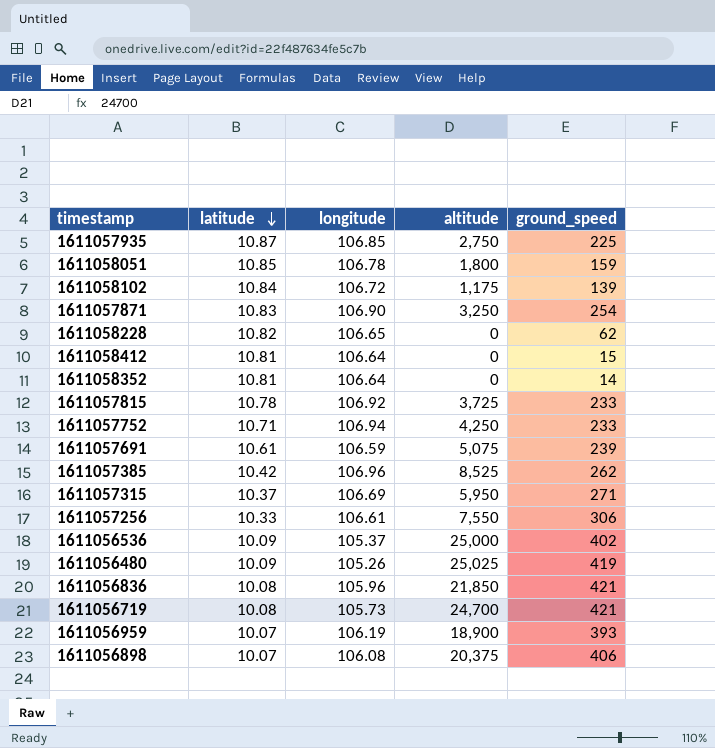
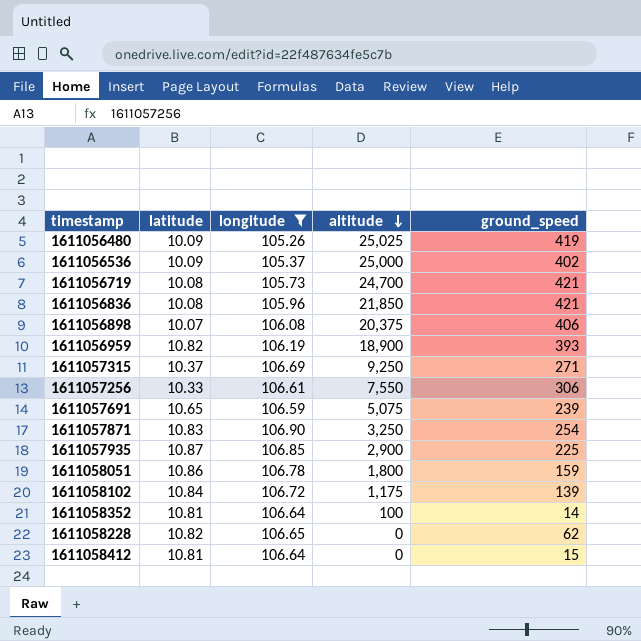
filter: none -> longitude <= 106.90
row order: latitude descending -> altitude descending
1611056959 | latitude: 10.07 -> 10.82
1611057315 | altitude: 5,950 -> 9,250
1611057691 | latitude: 10.61 -> 10.65
1611057935 | altitude: 2,750 -> 2,900
1611058051 | latitude: 10.85 -> 10.86
1611058352 | altitude: 0 -> 100

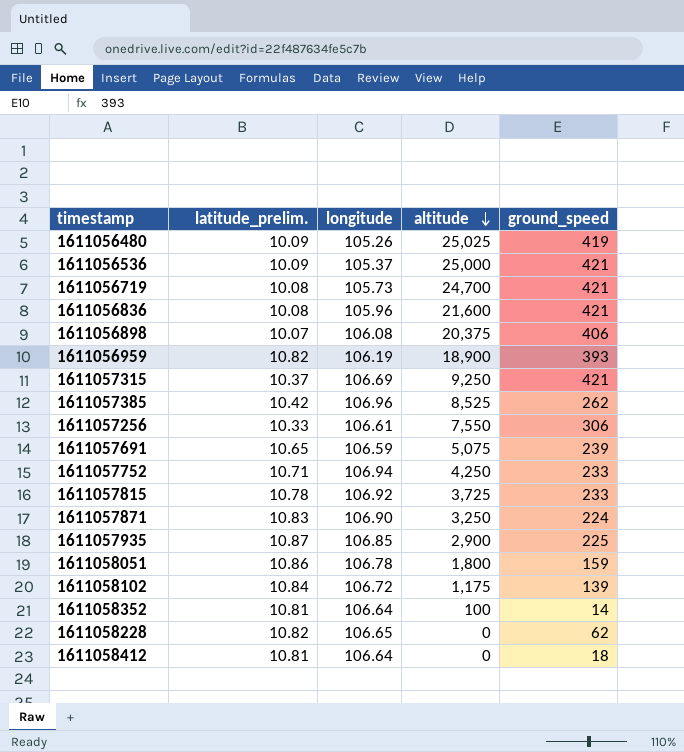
filter: longitude <= 106.90 -> none
column name: latitude -> latitude_prelim.
1611056536 | ground_speed: 402 -> 421
1611056836 | altitude: 21,850 -> 21,600
1611057315 | ground_speed: 271 -> 421
1611057871 | ground_speed: 254 -> 224
1611058412 | ground_speed: 15 -> 18

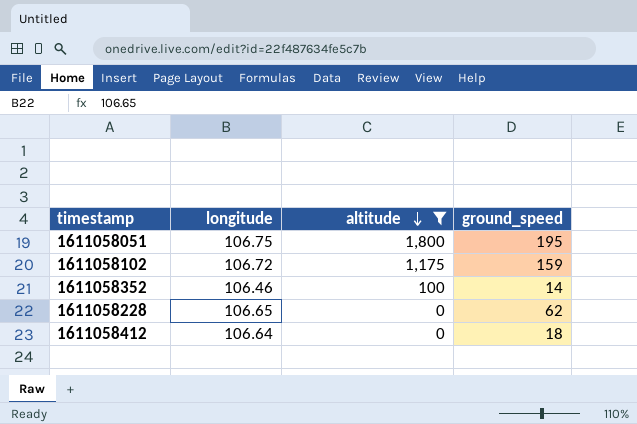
filter: none -> altitude <= 1,800
column latitude_prelim. | position: 2 -> none
1611058051 | longitude: 106.78 -> 106.75
1611058051 | ground_speed: 159 -> 195
1611058102 | ground_speed: 139 -> 159
1611058352 | longitude: 106.64 -> 106.46

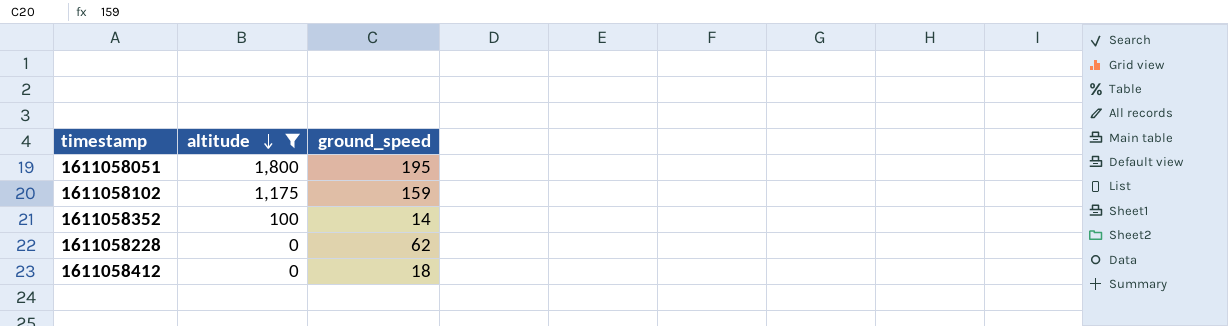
column longitude | position: 2 -> none

